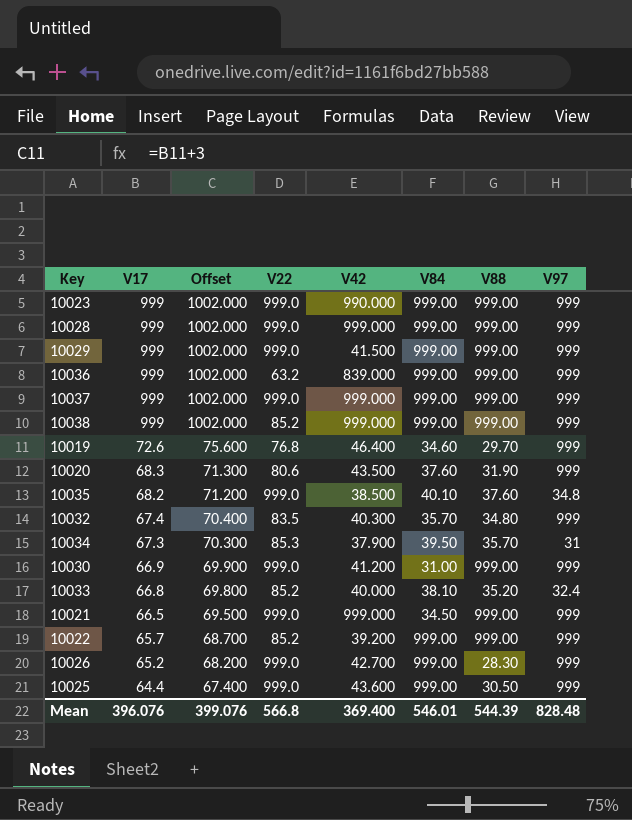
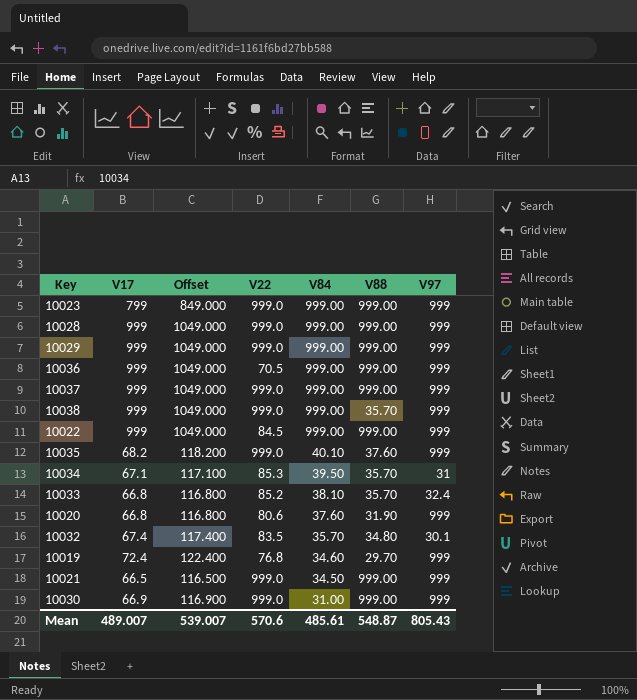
row order: V17 descending -> V84 descending
column V42 | position: 5 -> none
column Offset | formula: [V17] + 3 -> [V17] + 50
row 10026: 65.2 | 68.200 | 999.0 | 42.700 | 999.00 | 28.30 | 999 -> none
row 10025: 64.4 | 67.400 | 999.0 | 43.600 | 999.00 | 30.50 | 999 -> none
10023 | V17: 999 -> 799
10036 | V22: 63.2 -> 70.5
10038 | V22: 85.2 -> 999.0
10038 | V88: 999.00 -> 35.70
10022 | V17: 65.7 -> 999
10022 | V22: 85.2 -> 84.5
10035 | V97: 34.8 -> 999
10034 | V17: 67.3 -> 67.1
10033 | V88: 35.20 -> 35.70
10020 | V17: 68.3 -> 66.8
10032 | V97: 999 -> 30.1
10019 | V17: 72.6 -> 72.4
Mean | V17: 396.076 -> 489.007
Mean | Offset: 399.076 -> 539.007
Mean | V22: 566.8 -> 570.6
Mean | V84: 546.01 -> 485.61
Mean | V88: 544.39 -> 548.87
Mean | V97: 828.48 -> 805.43

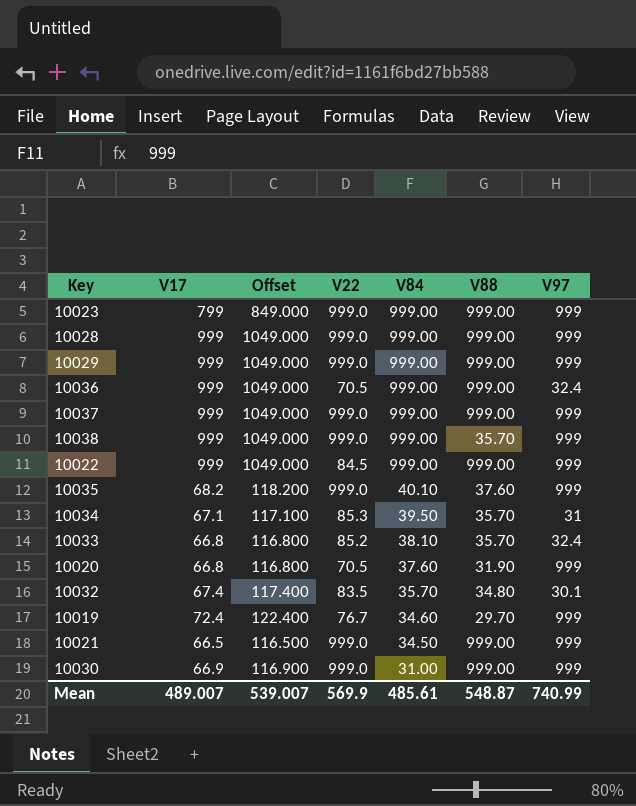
10036 | V97: 999 -> 32.4
10020 | V22: 80.6 -> 70.5
10019 | V22: 76.8 -> 76.7
Mean | V22: 570.6 -> 569.9
Mean | V97: 805.43 -> 740.99

